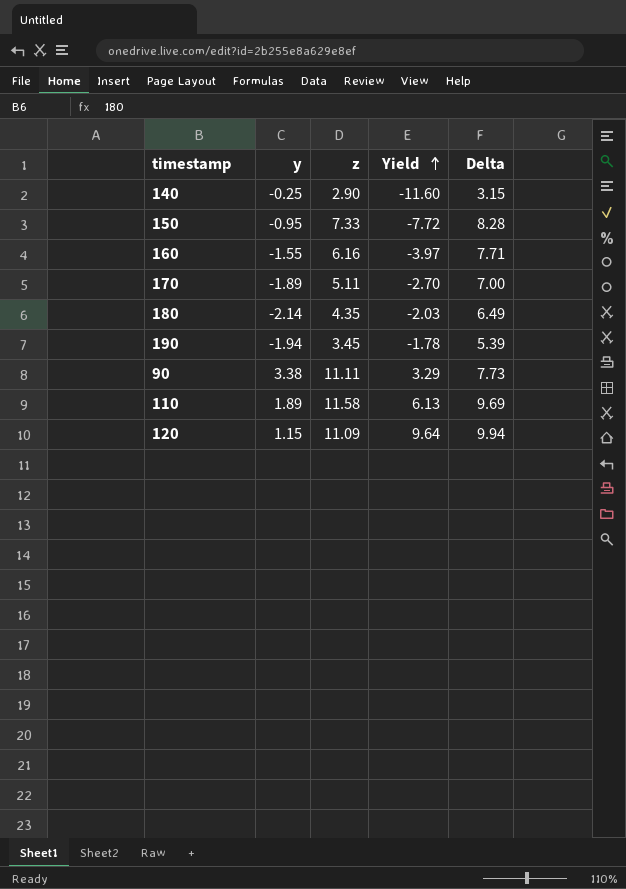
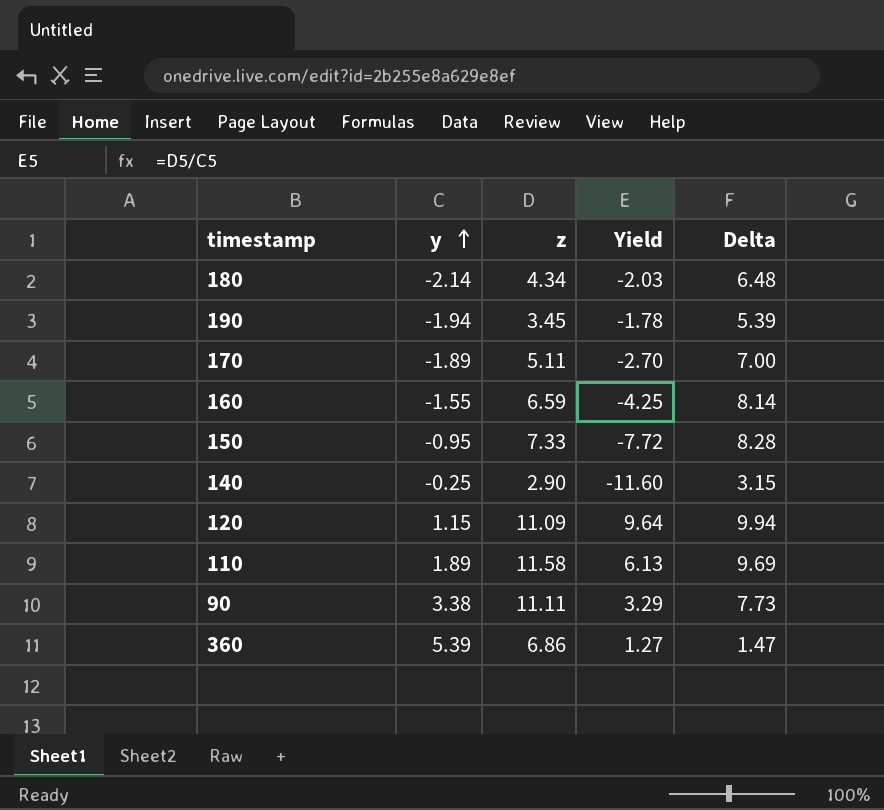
row order: Yield ascending -> y ascending
180 | z: 4.35 -> 4.34
180 | Delta: 6.49 -> 6.48
160 | z: 6.16 -> 6.59
160 | Yield: -3.97 -> -4.25
160 | Delta: 7.71 -> 8.14
row 360: none -> 5.39 | 6.86 | 1.27 | 1.47

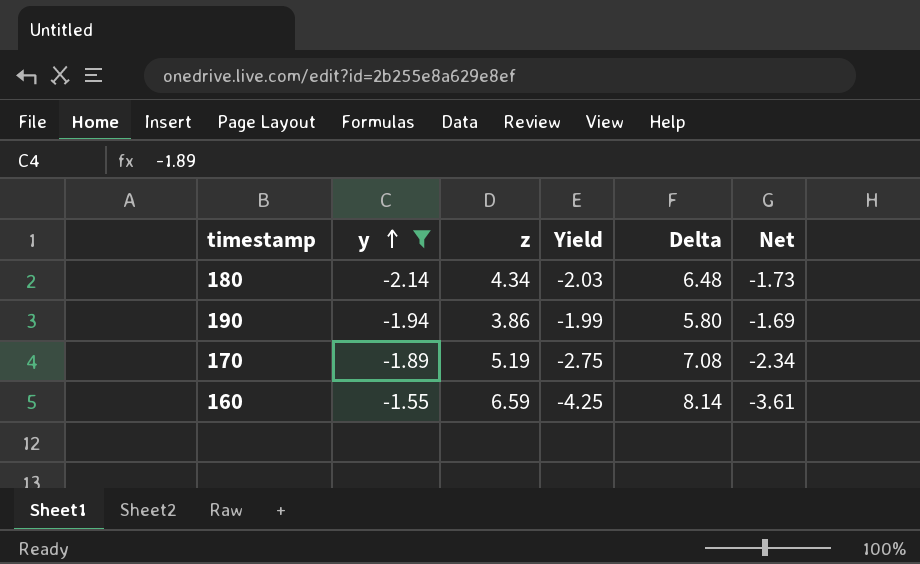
filter: none -> y <= -1.55
column Net | formula: none -> [Yield] * 0.85
190 | z: 3.45 -> 3.86
190 | Yield: -1.78 -> -1.99
190 | Delta: 5.39 -> 5.80
170 | z: 5.11 -> 5.19
170 | Yield: -2.70 -> -2.75
170 | Delta: 7.00 -> 7.08

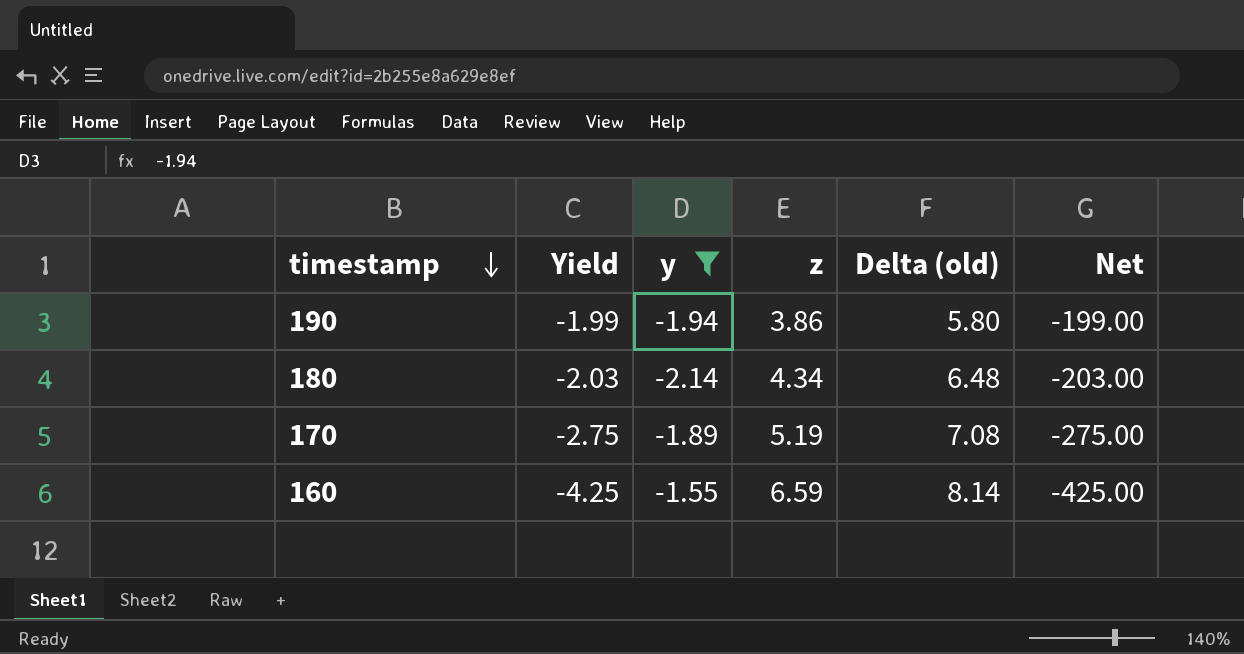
row order: y ascending -> timestamp descending
column Yield | position: 4 -> 2
column name: Delta -> Delta (old)
column Net | formula: [Yield] * 0.85 -> [Yield] * 100

